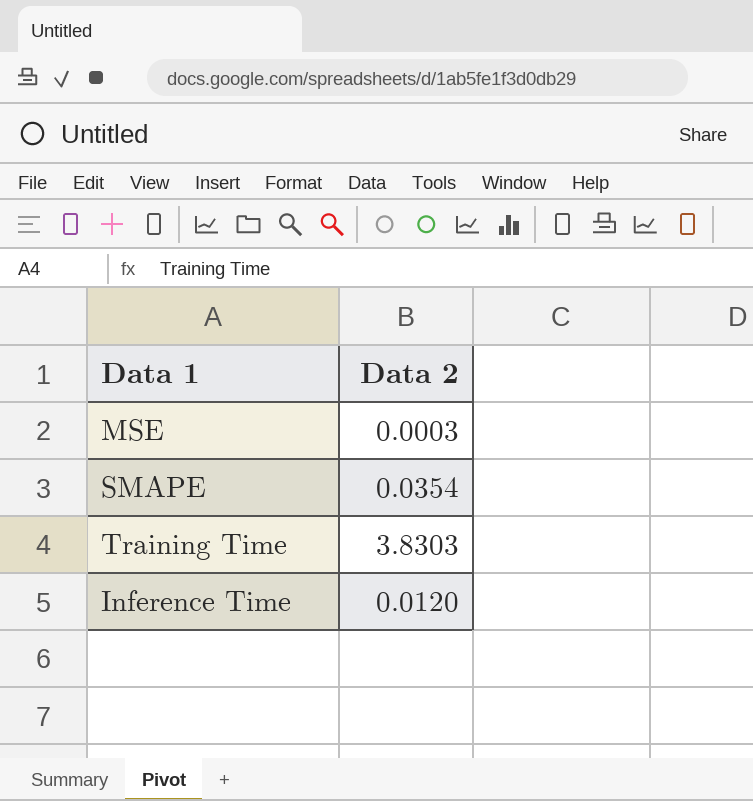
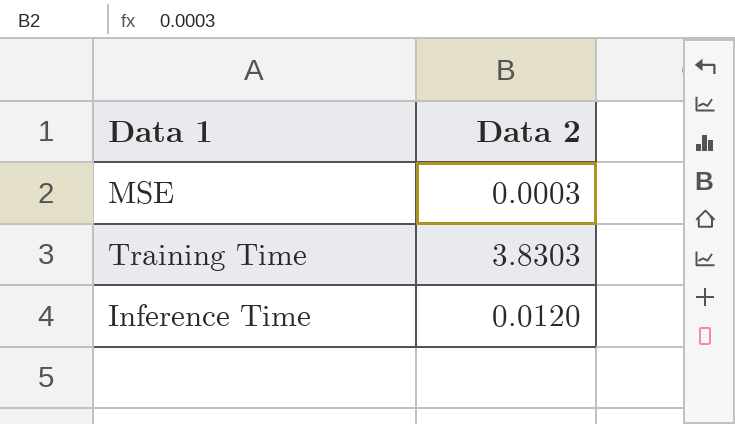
row SMAPE: 0.0354 -> none

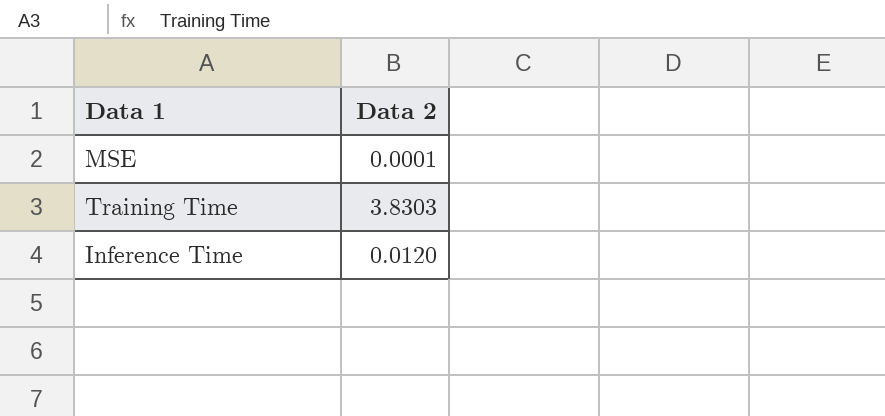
MSE | Data 2: 0.0003 -> 0.0001

